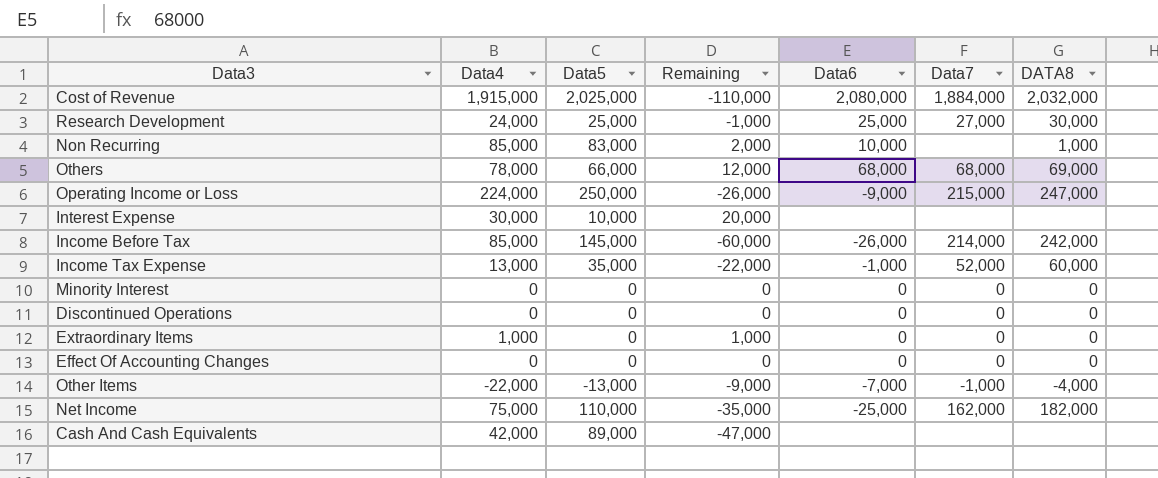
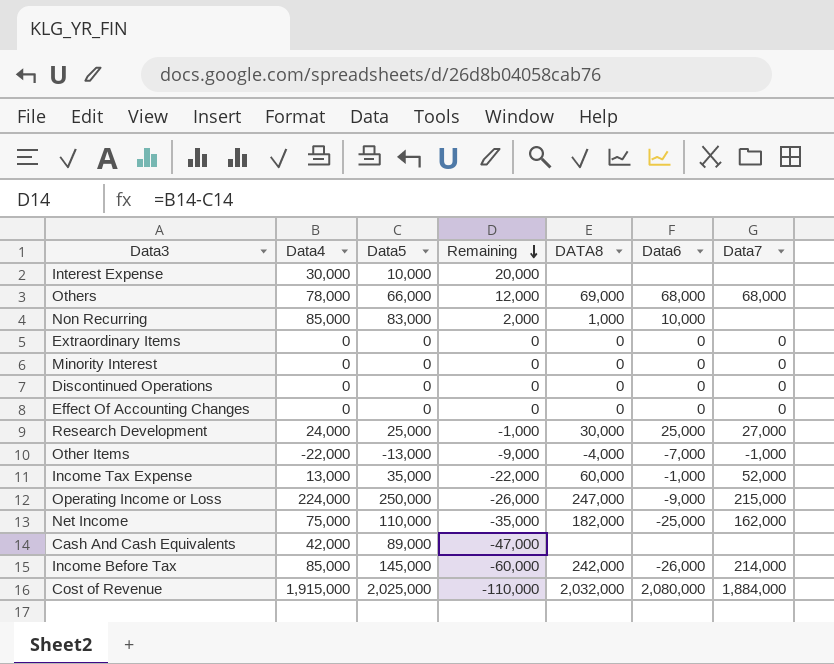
row order: none -> Remaining descending
column DATA8 | position: 7 -> 5
Extraordinary Items | Data4: 1,000 -> 0
Extraordinary Items | Remaining: 1,000 -> 0

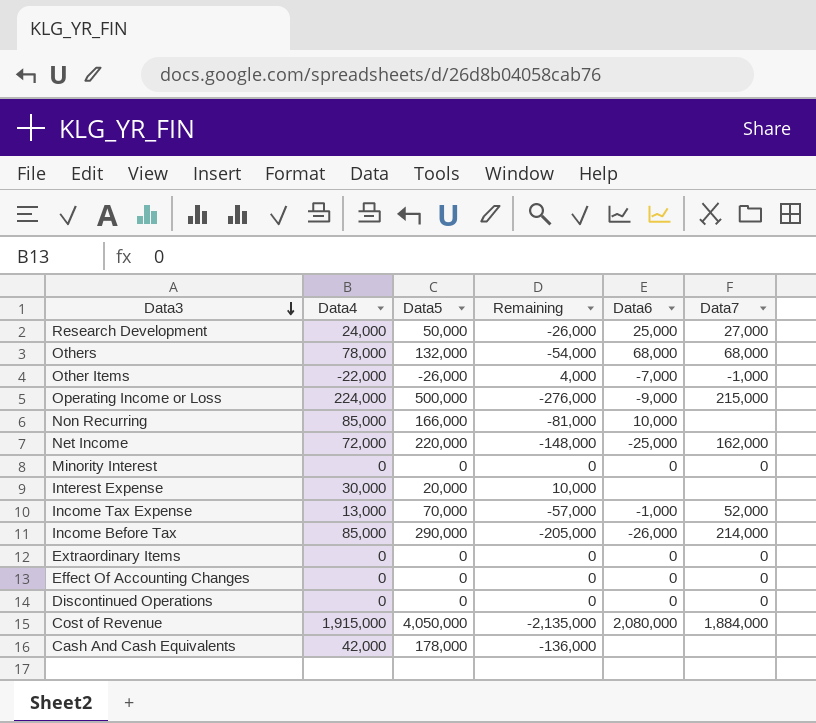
row order: Remaining descending -> Data3 descending
column DATA8 | position: 5 -> none
Research Development | Data5: 25,000 -> 50,000
Research Development | Remaining: -1,000 -> -26,000
Others | Data5: 66,000 -> 132,000
Others | Remaining: 12,000 -> -54,000
Other Items | Data5: -13,000 -> -26,000
Other Items | Remaining: -9,000 -> 4,000
Operating Income or Loss | Data5: 250,000 -> 500,000
Operating Income or Loss | Remaining: -26,000 -> -276,000
Non Recurring | Data5: 83,000 -> 166,000
Non Recurring | Remaining: 2,000 -> -81,000
Net Income | Data4: 75,000 -> 72,000
Net Income | Data5: 110,000 -> 220,000
Net Income | Remaining: -35,000 -> -148,000
Interest Expense | Data5: 10,000 -> 20,000
Interest Expense | Remaining: 20,000 -> 10,000
Income Tax Expense | Data5: 35,000 -> 70,000
Income Tax Expense | Remaining: -22,000 -> -57,000
Income Before Tax | Data5: 145,000 -> 290,000
Income Before Tax | Remaining: -60,000 -> -205,000
Cost of Revenue | Data5: 2,025,000 -> 4,050,000
Cost of Revenue | Remaining: -110,000 -> -2,135,000
Cash And Cash Equivalents | Data5: 89,000 -> 178,000
Cash And Cash Equivalents | Remaining: -47,000 -> -136,000

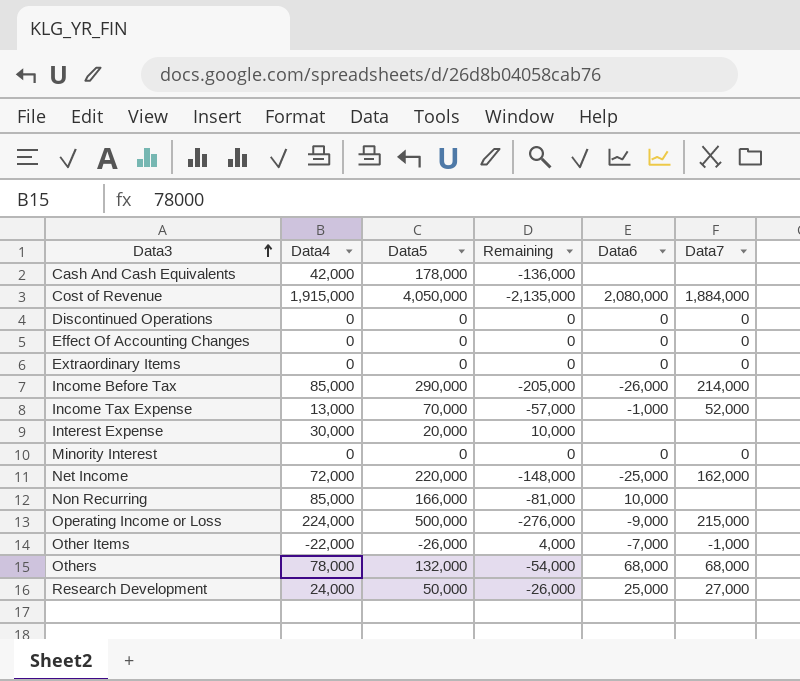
row order: Data3 descending -> Data3 ascending

